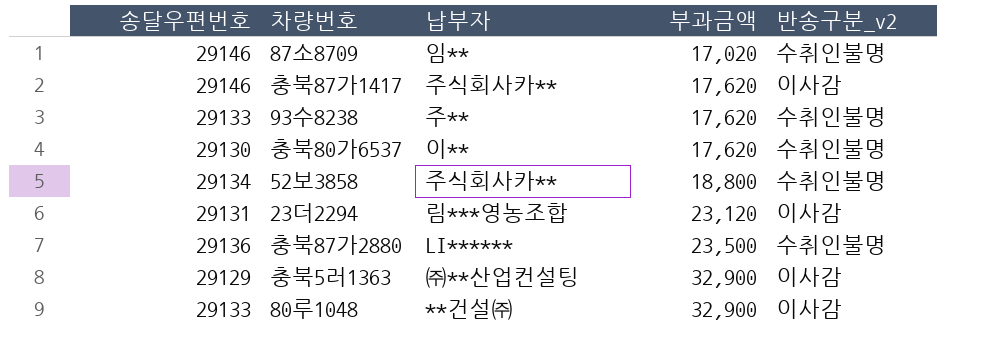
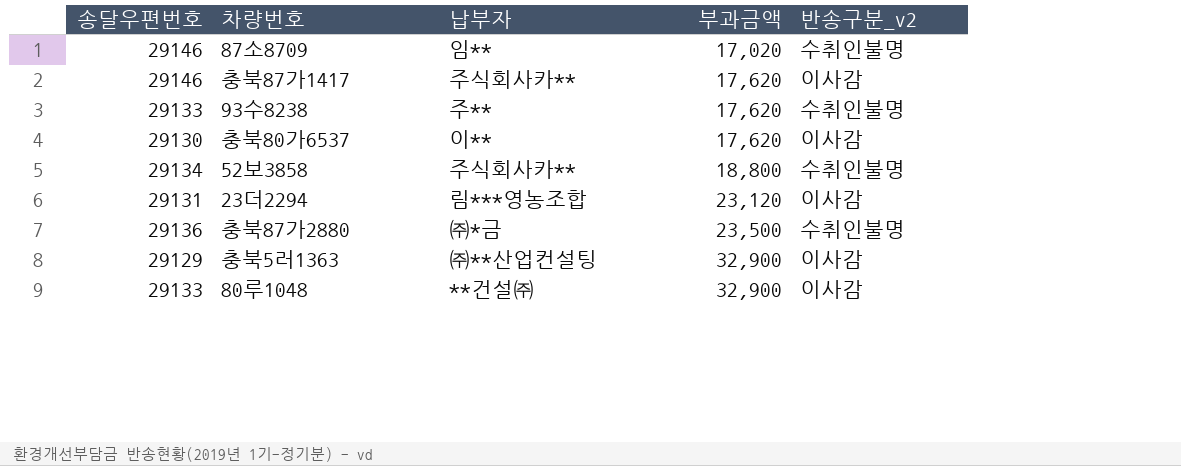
충북80가6537 | 반송구분_v2: 수취인불명 -> 이사감
충북87가2880 | 납부자: LI****** -> ㈜*금

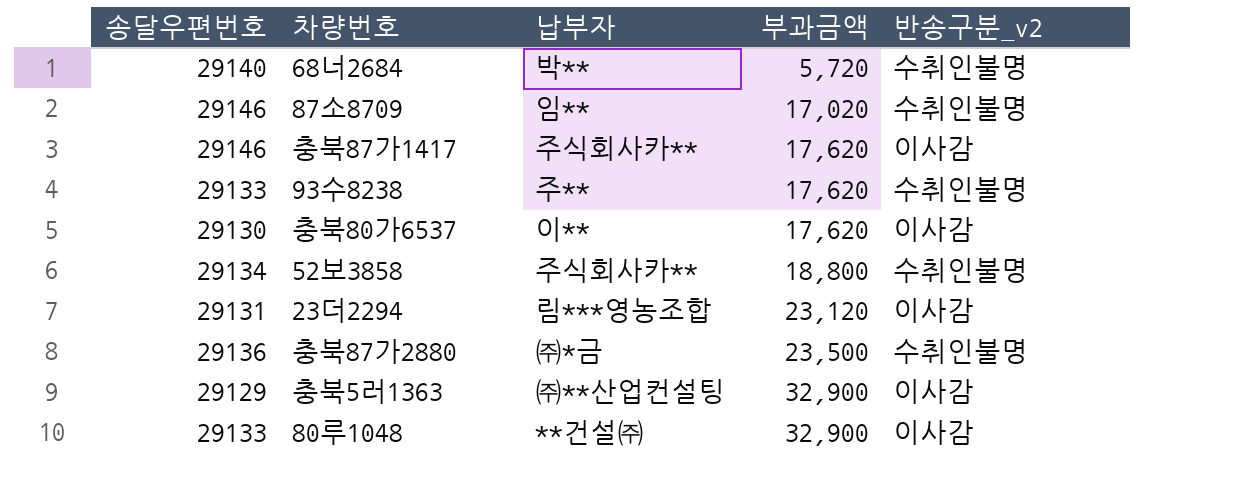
row 68너2684: none -> 29140 | 박** | 5,720 | 수취인불명

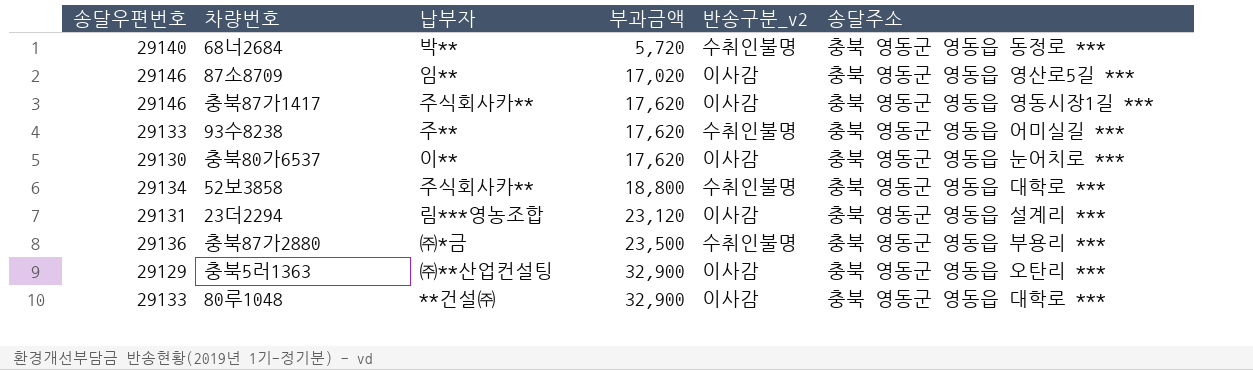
column 송달주소 | position: none -> 6
87소8709 | 반송구분_v2: 수취인불명 -> 이사감

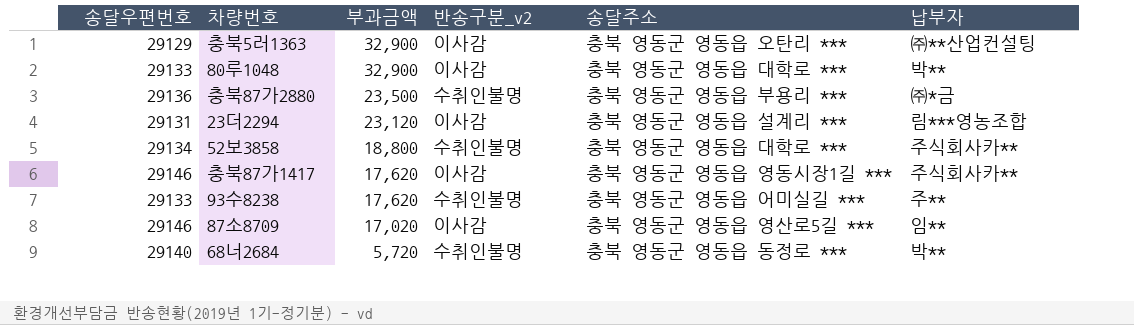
row order: 부과금액 ascending -> 부과금액 descending
column 납부자 | position: 3 -> 6
row 충북80가6537: 29130 | 이** | 17,620 | 이사감 | 충북 영동군 영동읍 눈어치로 *** -> none
80루1048 | 납부자: **건설㈜ -> 박**

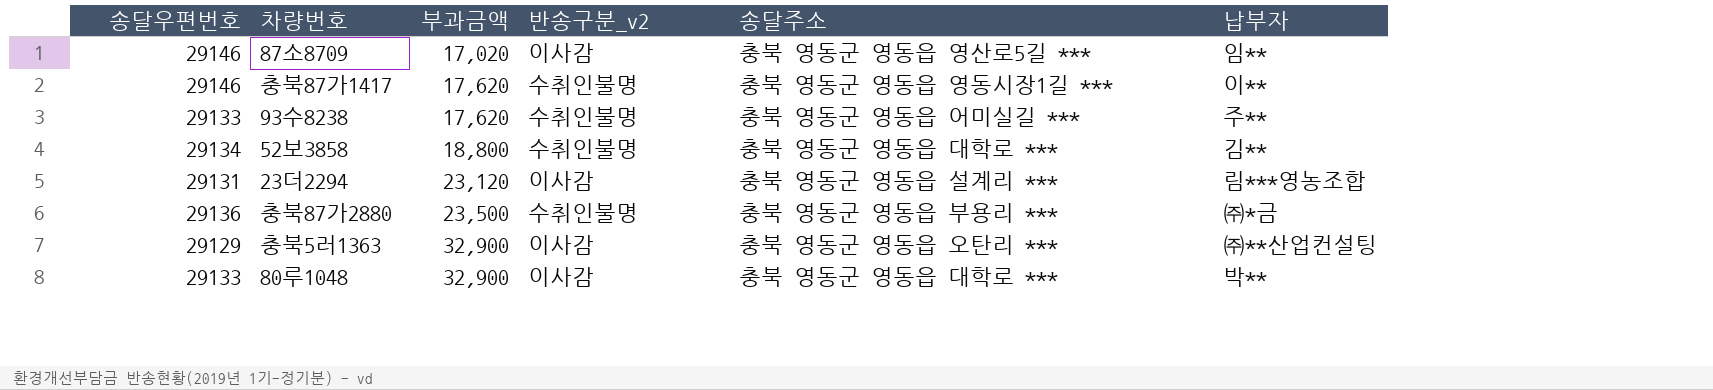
row order: 부과금액 descending -> 부과금액 ascending
row 68너2684: 29140 | 5,720 | 수취인불명 | 충북 영동군 영동읍 동정로 *** | 박** -> none
충북87가1417 | 반송구분_v2: 이사감 -> 수취인불명
충북87가1417 | 납부자: 주식회사카** -> 이**
52보3858 | 납부자: 주식회사카** -> 김**

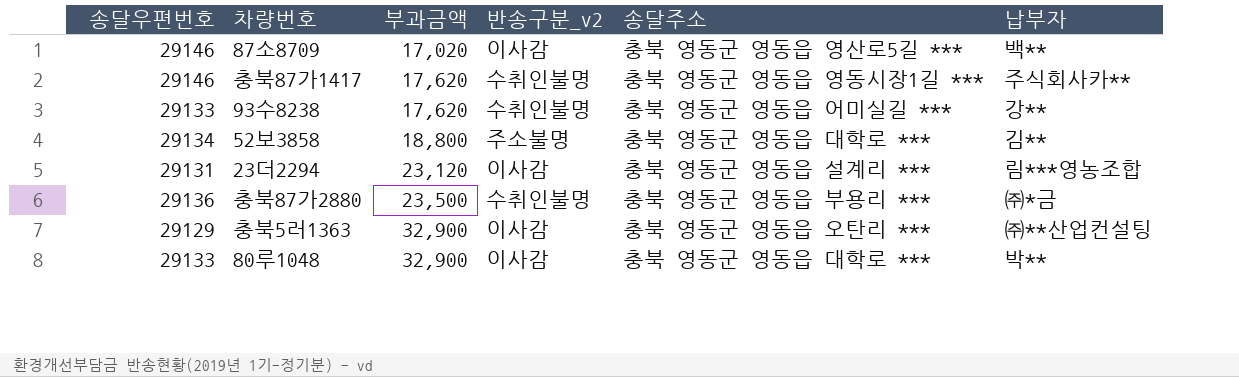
87소8709 | 납부자: 임** -> 백**
충북87가1417 | 납부자: 이** -> 주식회사카**
93수8238 | 납부자: 주** -> 강**
52보3858 | 반송구분_v2: 수취인불명 -> 주소불명

